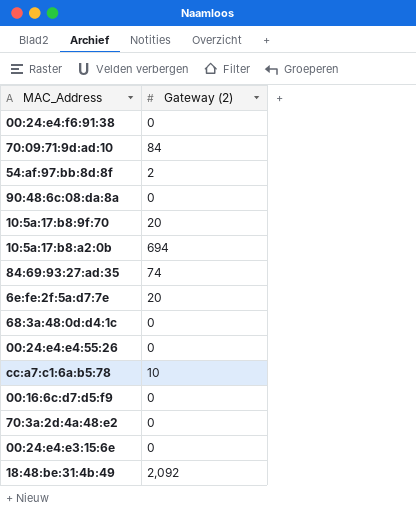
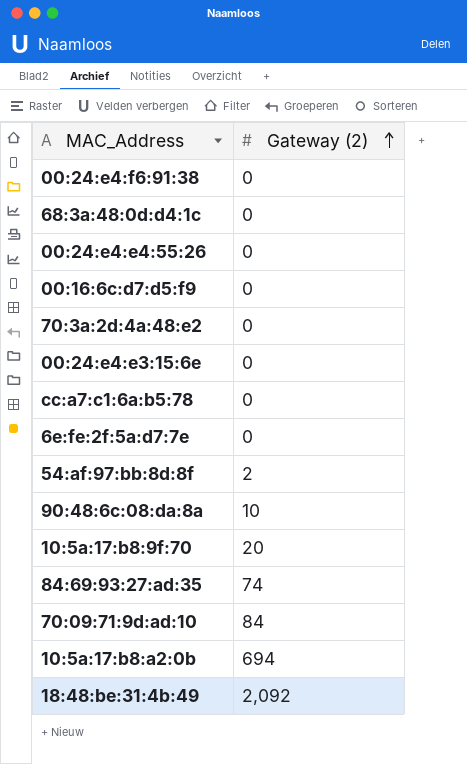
row order: none -> Gateway (2) ascending
cc:a7:c1:6a:b5:78 | Gateway (2): 10 -> 0
6e:fe:2f:5a:d7:7e | Gateway (2): 20 -> 0
90:48:6c:08:da:8a | Gateway (2): 0 -> 10

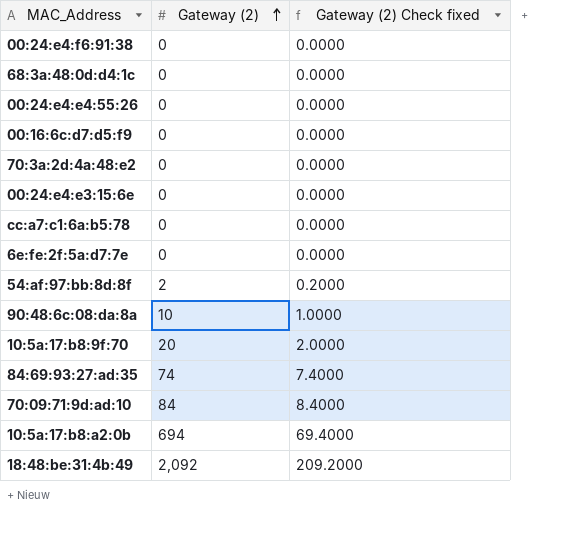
column Gateway (2) Check fixed | formula: none -> [Gateway (2)] * 0.1

